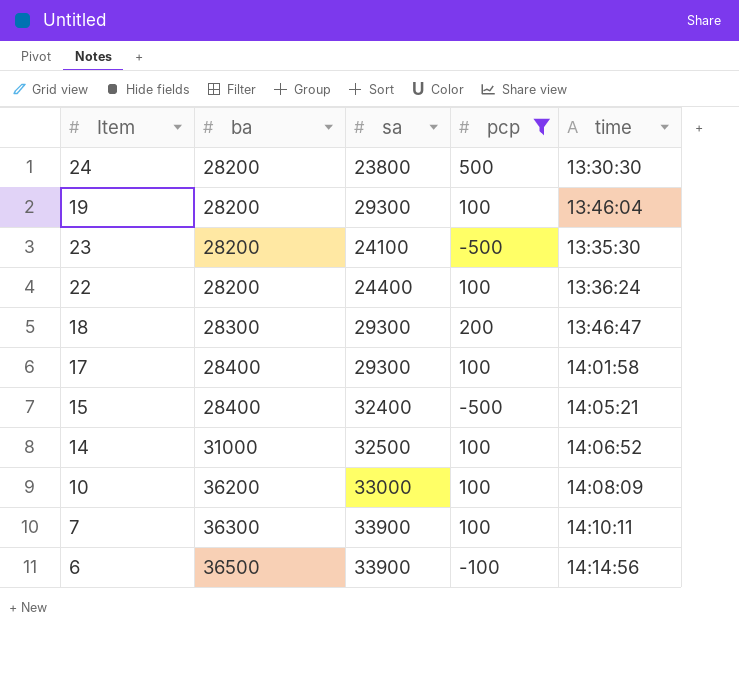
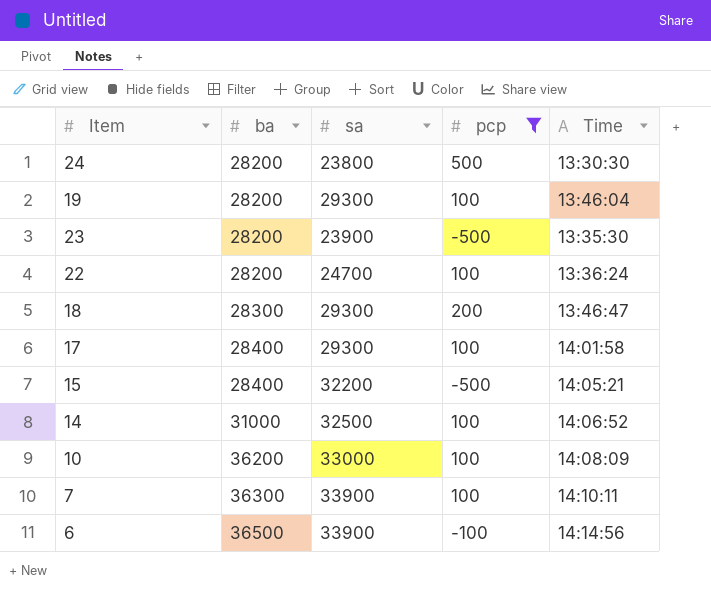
column name: time -> Time
23 | sa: 24100 -> 23900
22 | sa: 24400 -> 24700
15 | sa: 32400 -> 32200

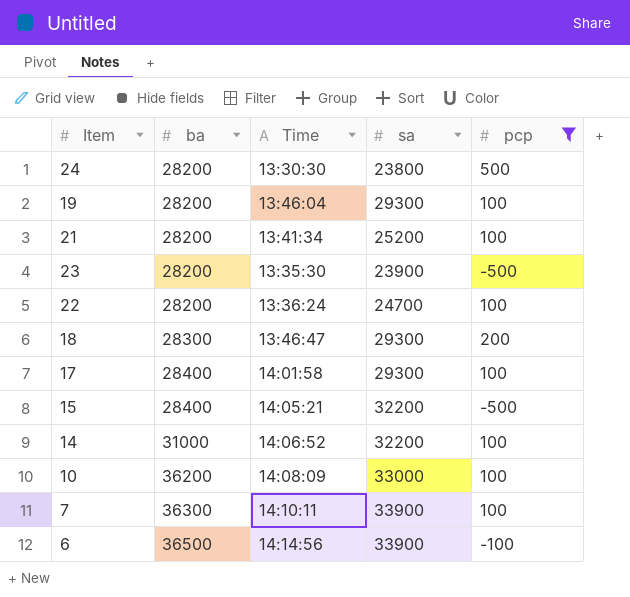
column Time | position: 5 -> 3
row 21: none -> 28200 | 13:41:34 | 25200 | 100
14 | sa: 32500 -> 32200

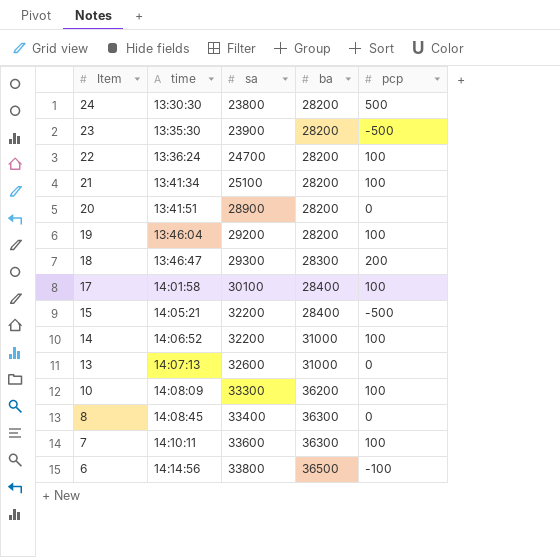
filter: pcp != 0 -> none
row order: ba ascending -> Item descending
column name: Time -> time
column ba | position: 2 -> 4
21 | sa: 25200 -> 25100
19 | sa: 29300 -> 29200
17 | sa: 29300 -> 30100
10 | sa: 33000 -> 33300
7 | sa: 33900 -> 33600
6 | sa: 33900 -> 33800

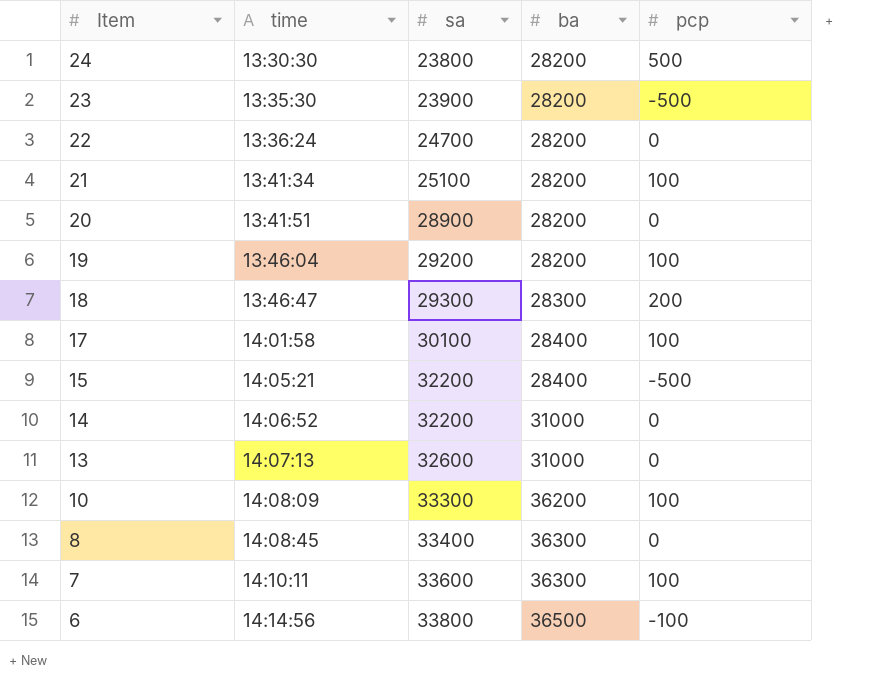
22 | pcp: 100 -> 0
14 | pcp: 100 -> 0

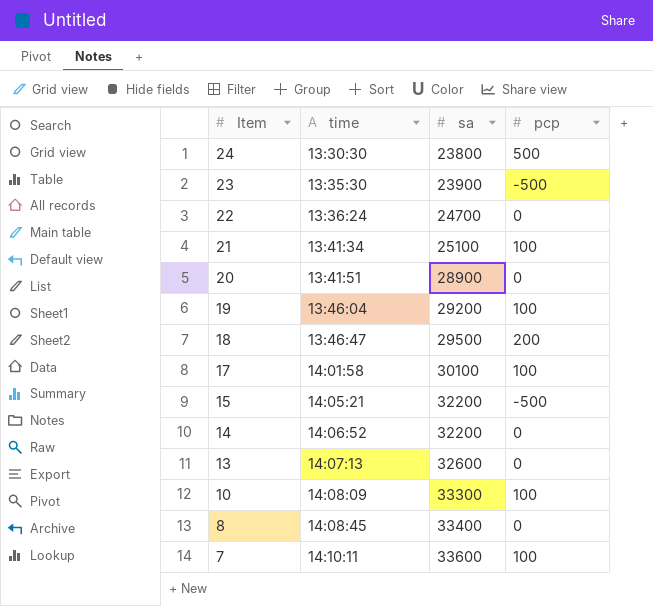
column ba | position: 4 -> none
row 6: 14:14:56 | 33800 | 36500 | -100 -> none
18 | sa: 29300 -> 29500

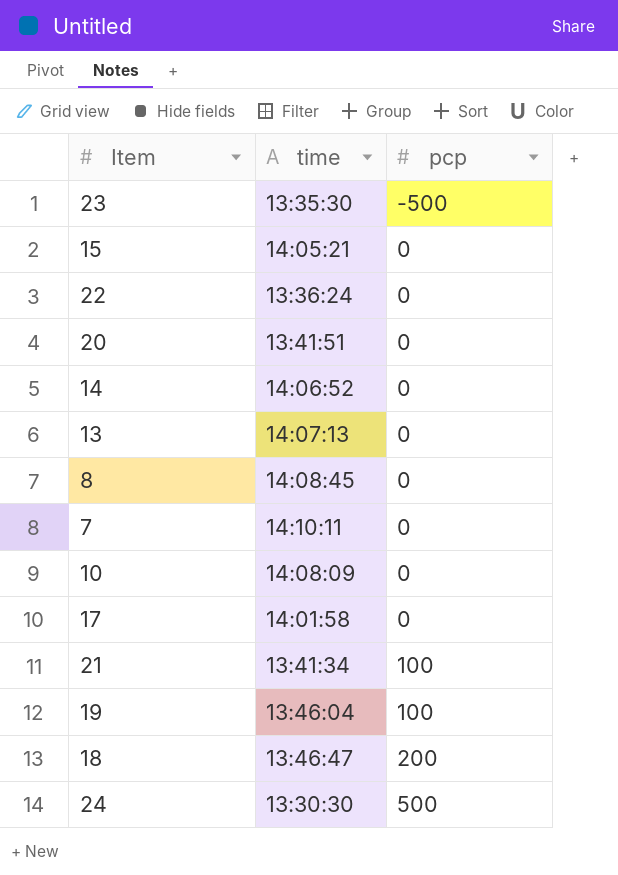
row order: Item descending -> pcp ascending
column sa | position: 3 -> none
15 | pcp: -500 -> 0
7 | pcp: 100 -> 0
10 | pcp: 100 -> 0
17 | pcp: 100 -> 0

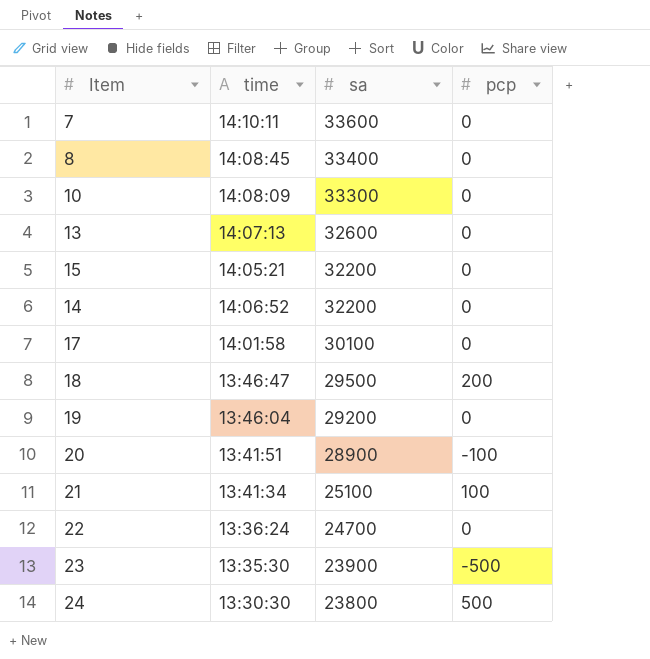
row order: pcp ascending -> sa descending
column sa | position: none -> 3
19 | pcp: 100 -> 0
20 | pcp: 0 -> -100

